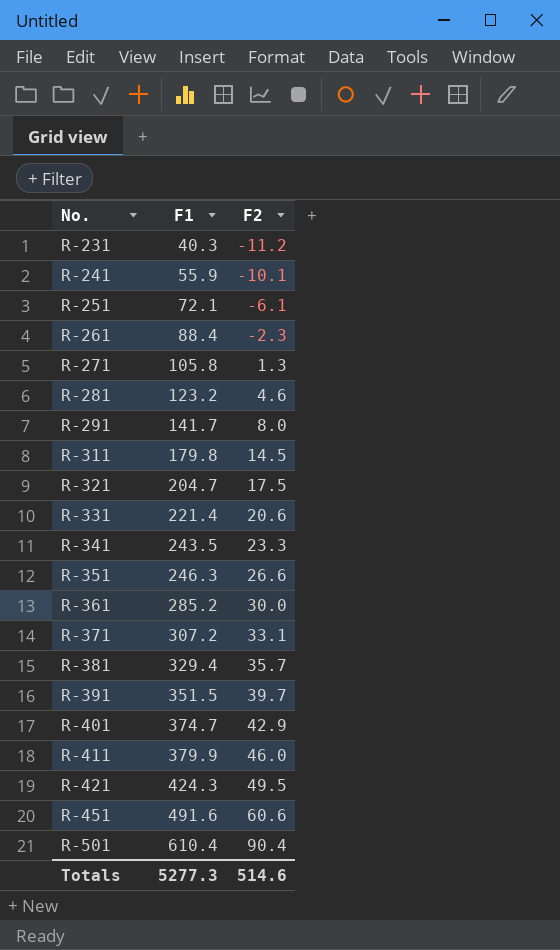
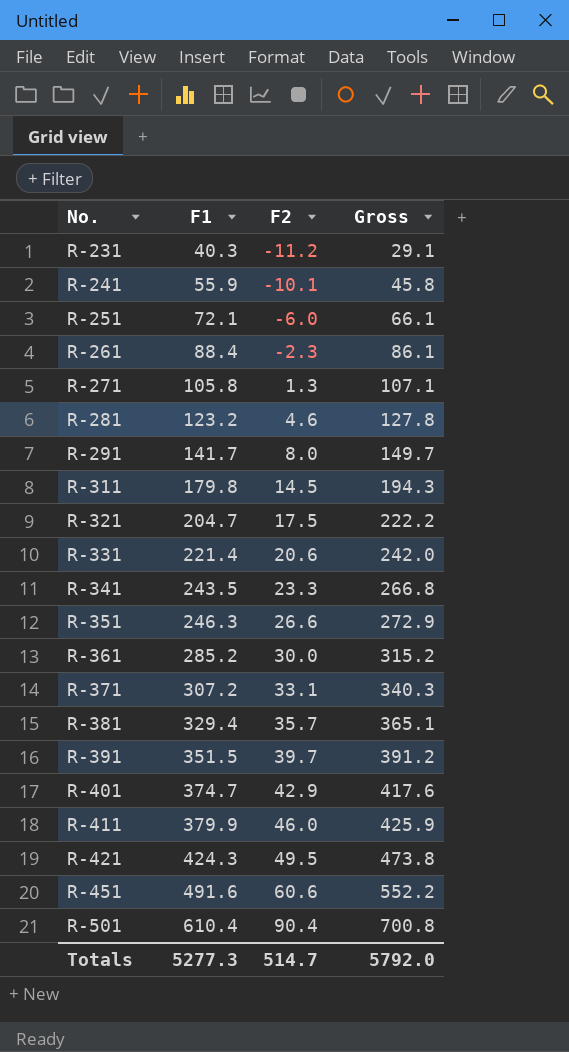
column Gross | formula: none -> [F1] + [F2]
R-251 | F2: -6.1 -> -6.0
Totals | F2: 514.6 -> 514.7

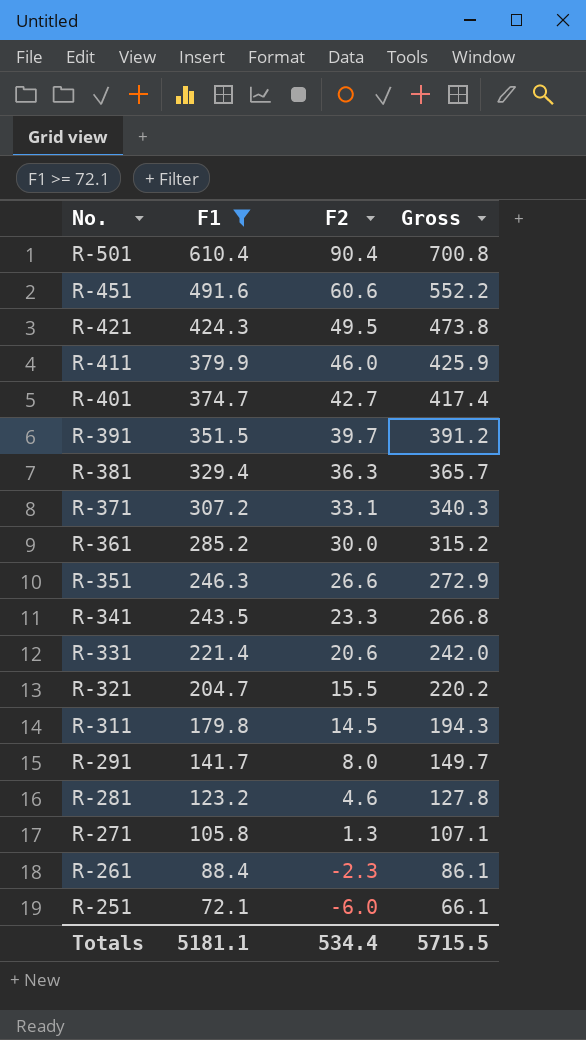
filter: none -> F1 >= 72.1
row order: No. ascending -> No. descending
R-401 | F2: 42.9 -> 42.7
R-401 | Gross: 417.6 -> 417.4
R-381 | F2: 35.7 -> 36.3
R-381 | Gross: 365.1 -> 365.7
R-321 | F2: 17.5 -> 15.5
R-321 | Gross: 222.2 -> 220.2
Totals | F1: 5277.3 -> 5181.1
Totals | F2: 514.7 -> 534.4
Totals | Gross: 5792.0 -> 5715.5

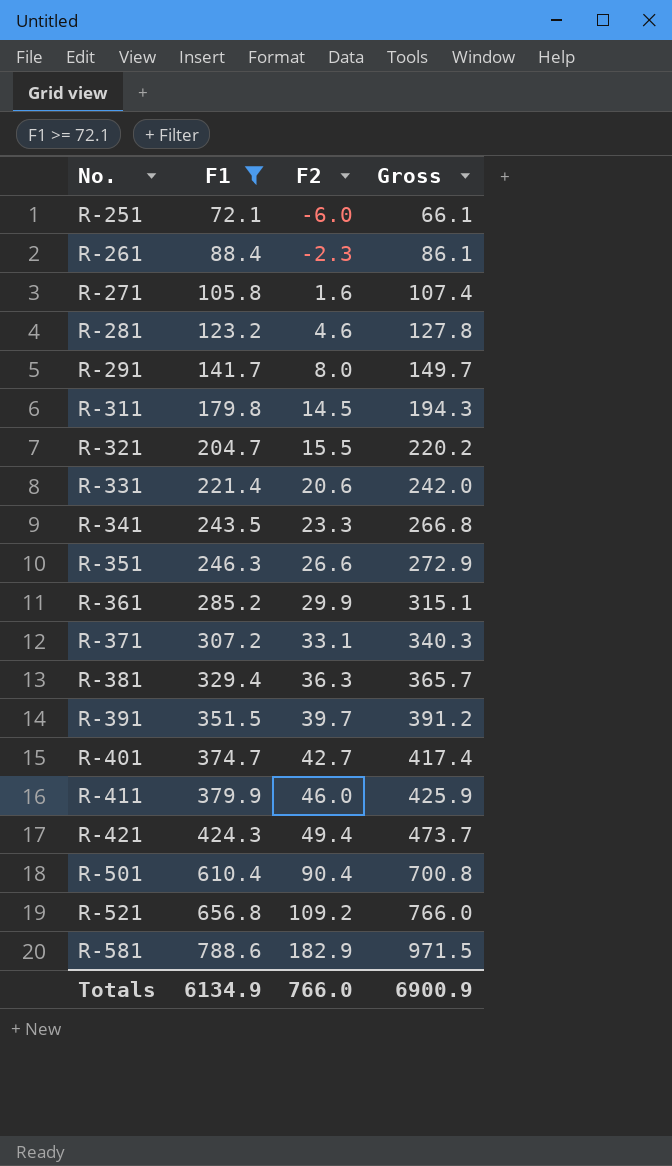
row order: No. descending -> No. ascending
row R-451: 491.6 | 60.6 | 552.2 -> none
R-271 | F2: 1.3 -> 1.6
R-271 | Gross: 107.1 -> 107.4
R-361 | F2: 30.0 -> 29.9
R-361 | Gross: 315.2 -> 315.1
R-421 | F2: 49.5 -> 49.4
R-421 | Gross: 473.8 -> 473.7
row R-521: none -> 656.8 | 109.2 | 766.0
row R-581: none -> 788.6 | 182.9 | 971.5
Totals | F1: 5181.1 -> 6134.9
Totals | F2: 534.4 -> 766.0
Totals | Gross: 5715.5 -> 6900.9

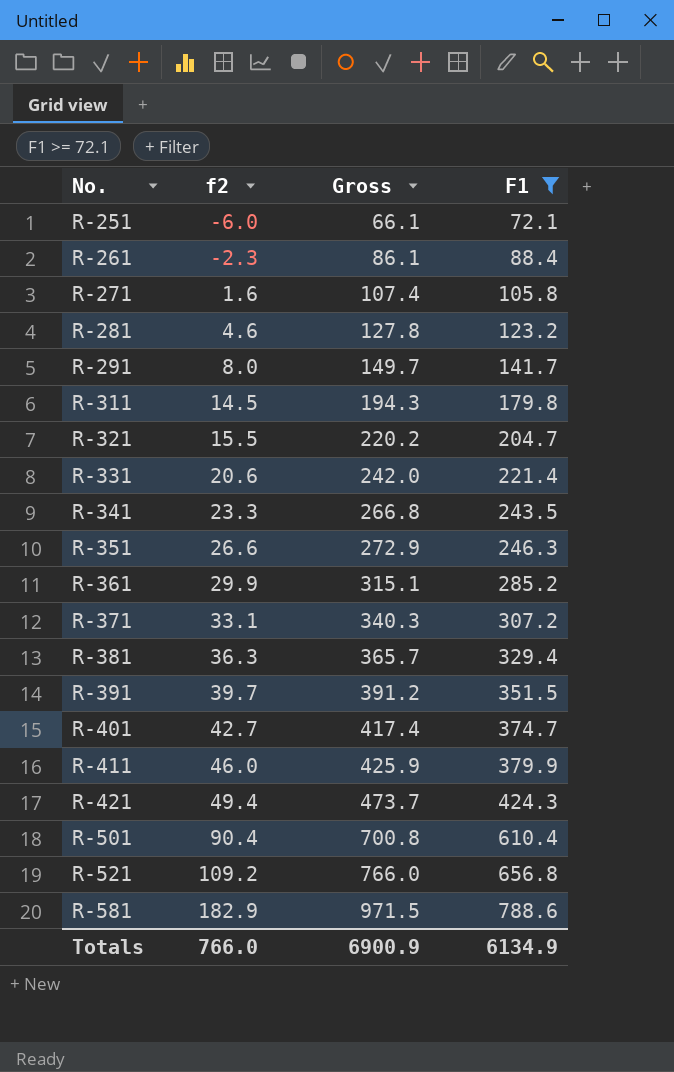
column name: F2 -> f2
column F1 | position: 2 -> 4

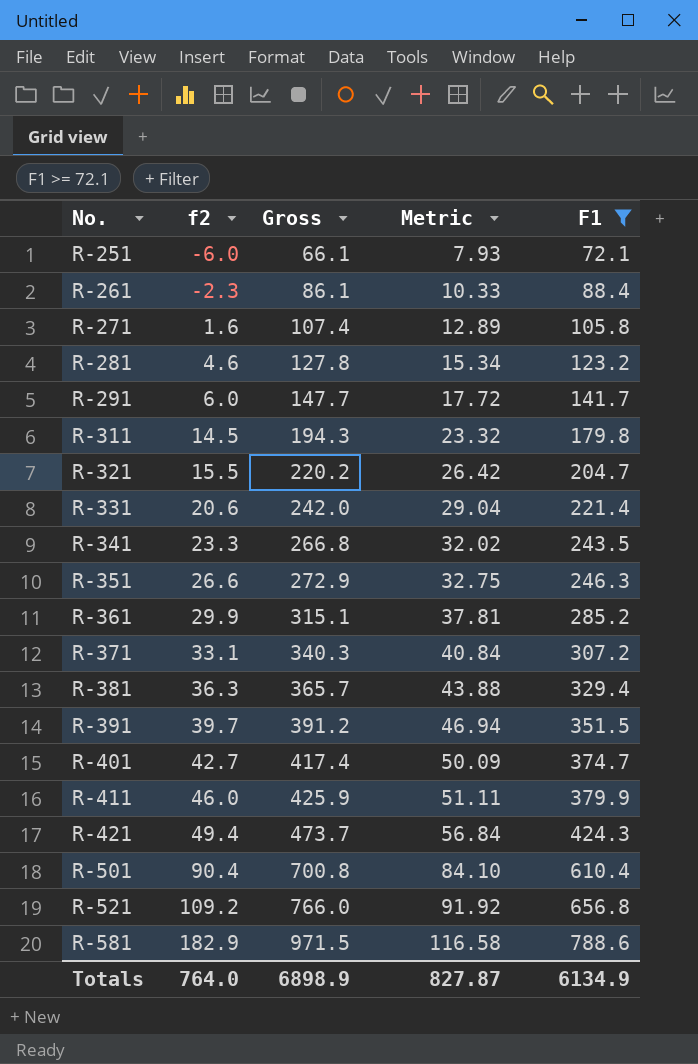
column Metric | formula: none -> [Gross] * 0.12
R-291 | f2: 8.0 -> 6.0
R-291 | Gross: 149.7 -> 147.7
Totals | f2: 766.0 -> 764.0
Totals | Gross: 6900.9 -> 6898.9

